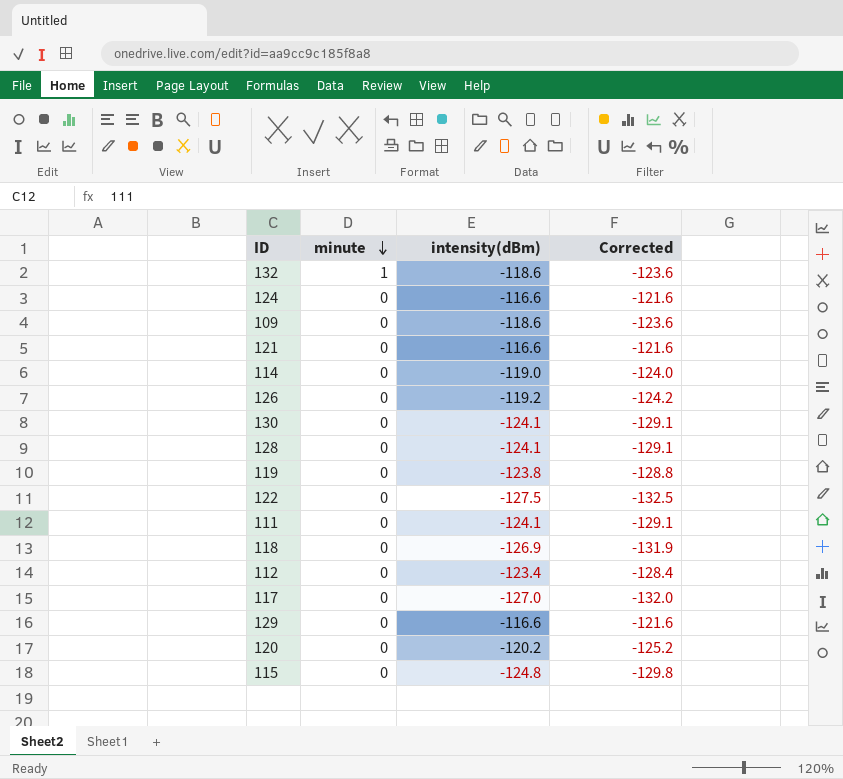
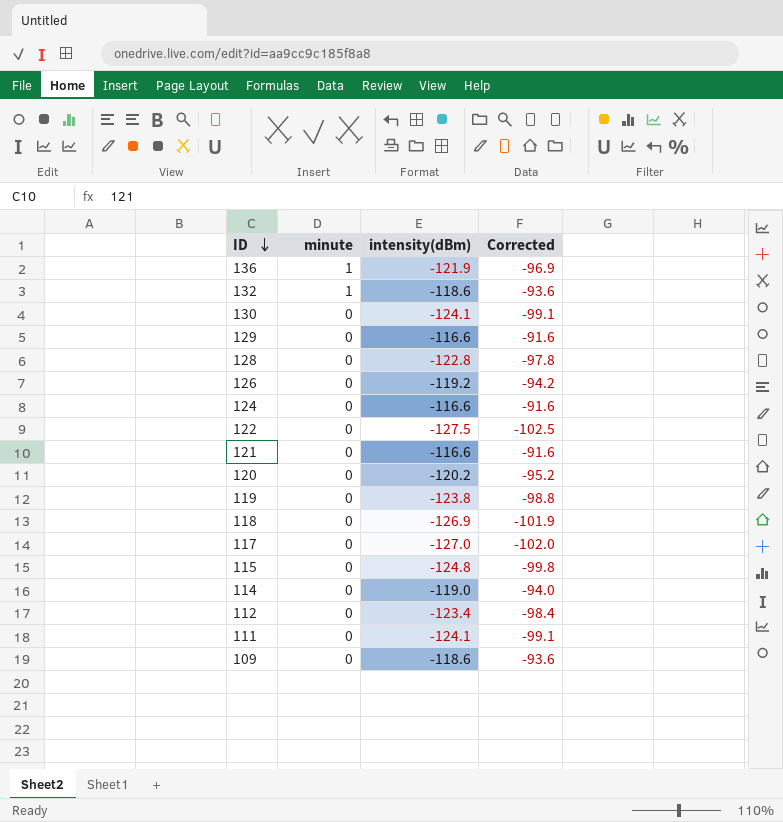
row order: minute descending -> ID descending
column Corrected | formula: [intensity(dBm)] - 5 -> [intensity(dBm)] + 25
row 136: none -> 1 | -121.9 | -96.9
128 | intensity(dBm): -124.1 -> -122.8

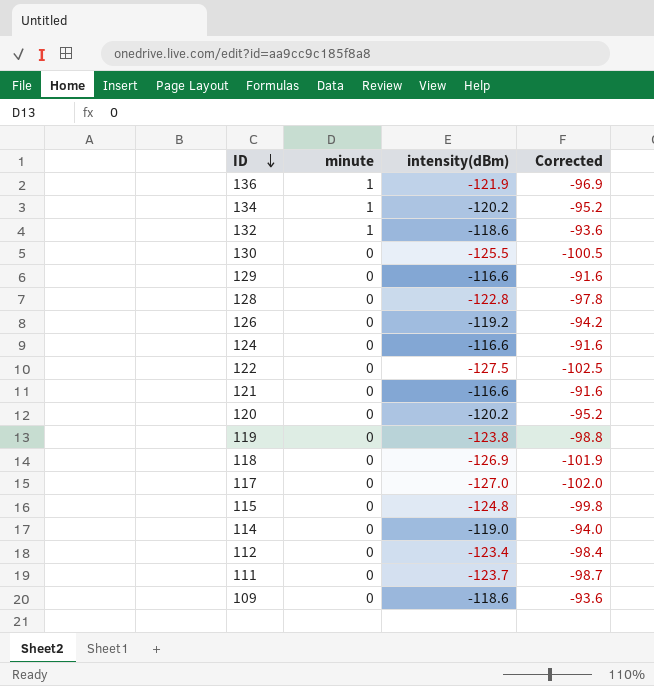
row 134: none -> 1 | -120.2 | -95.2
130 | intensity(dBm): -124.1 -> -125.5
130 | Corrected: -99.1 -> -100.5
111 | intensity(dBm): -124.1 -> -123.7
111 | Corrected: -99.1 -> -98.7

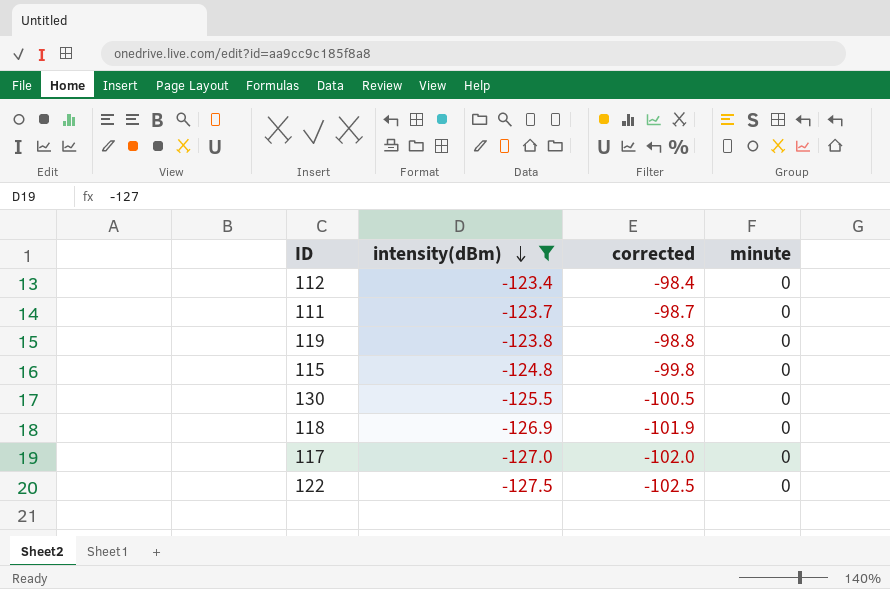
filter: none -> intensity(dBm) <= -123.4
row order: ID descending -> intensity(dBm) descending
column name: Corrected -> corrected
column minute | position: 2 -> 4

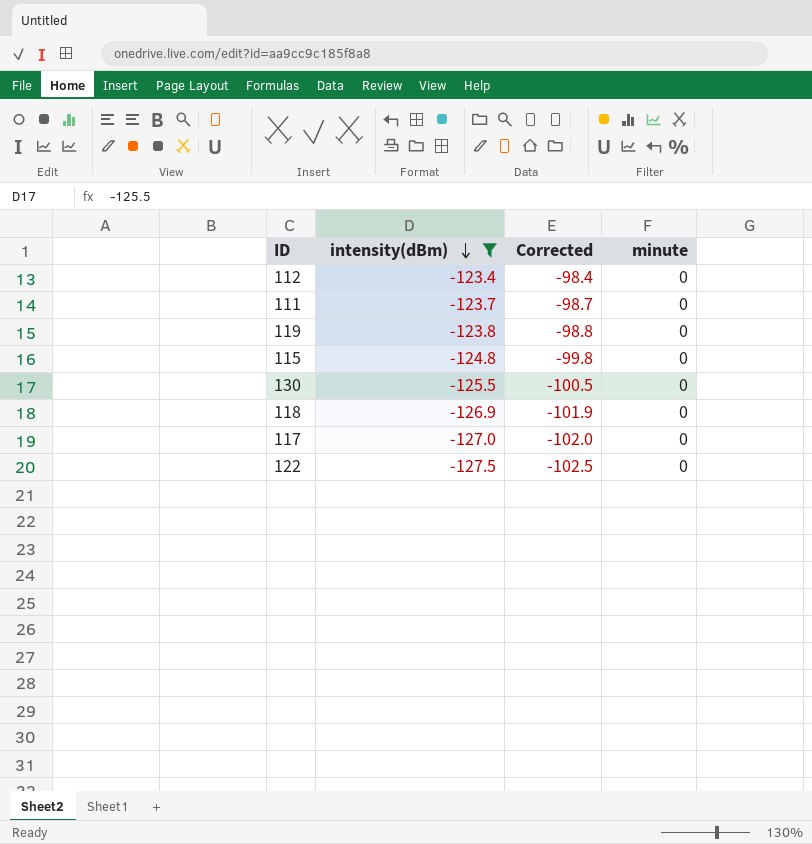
column name: corrected -> Corrected

